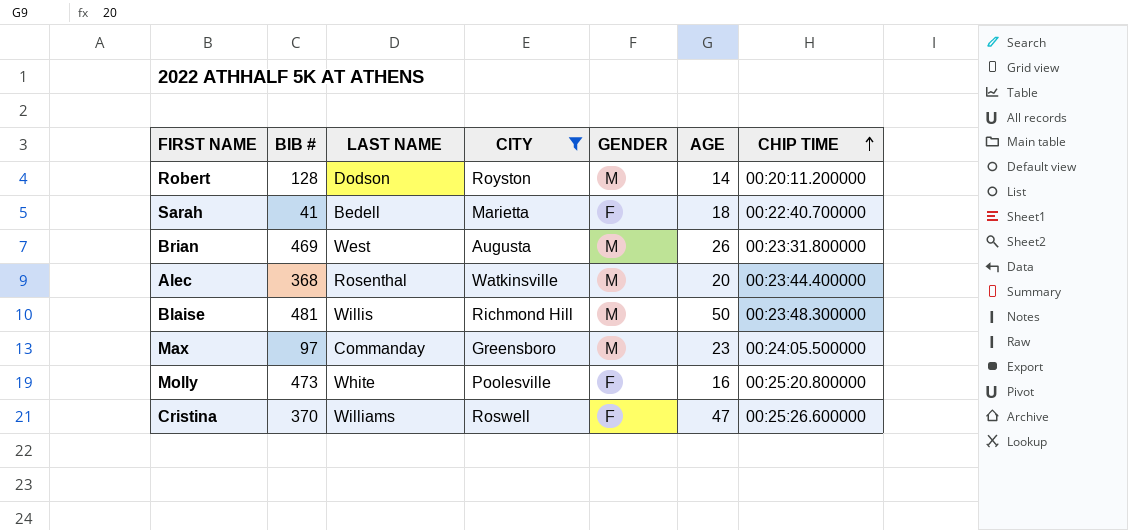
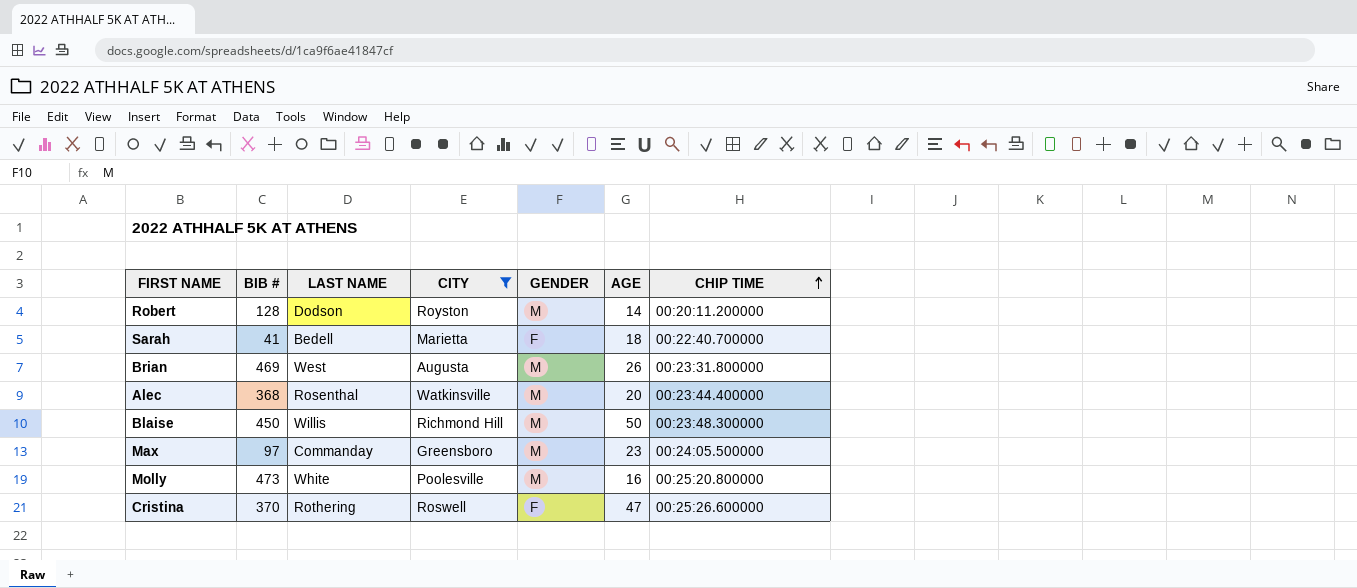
Blaise | BIB #: 481 -> 450
Molly | GENDER: F -> M
Cristina | LAST NAME: Williams -> Rothering

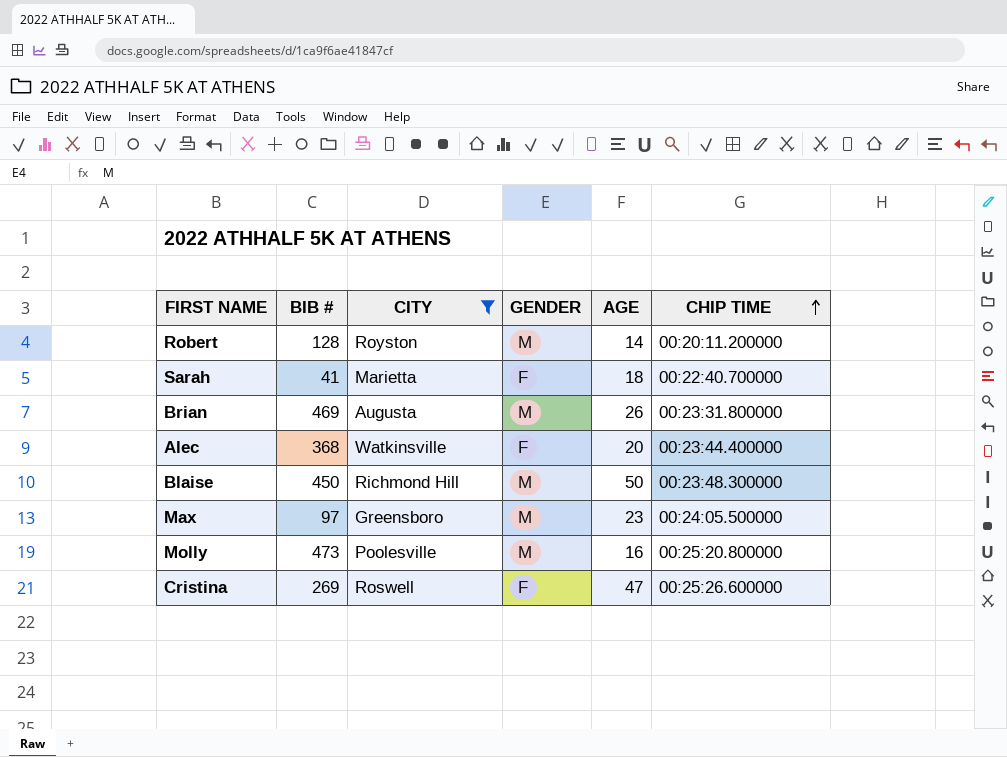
column LAST NAME | position: 3 -> none
Alec | GENDER: M -> F
Cristina | BIB #: 370 -> 269

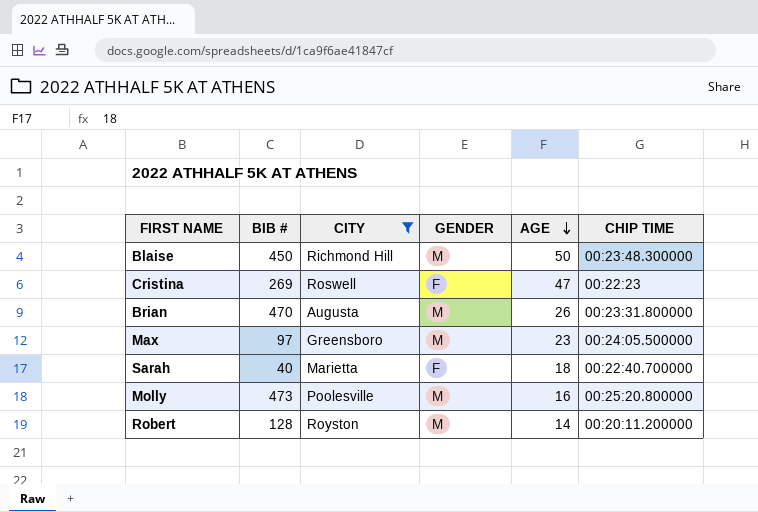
row order: CHIP TIME ascending -> AGE descending
row Alec: 368 | Watkinsville | F | 20 | 00:23:44.400000 -> none
Cristina | CHIP TIME: 00:25:26.600000 -> 00:22:23
Brian | BIB #: 469 -> 470
Sarah | BIB #: 41 -> 40

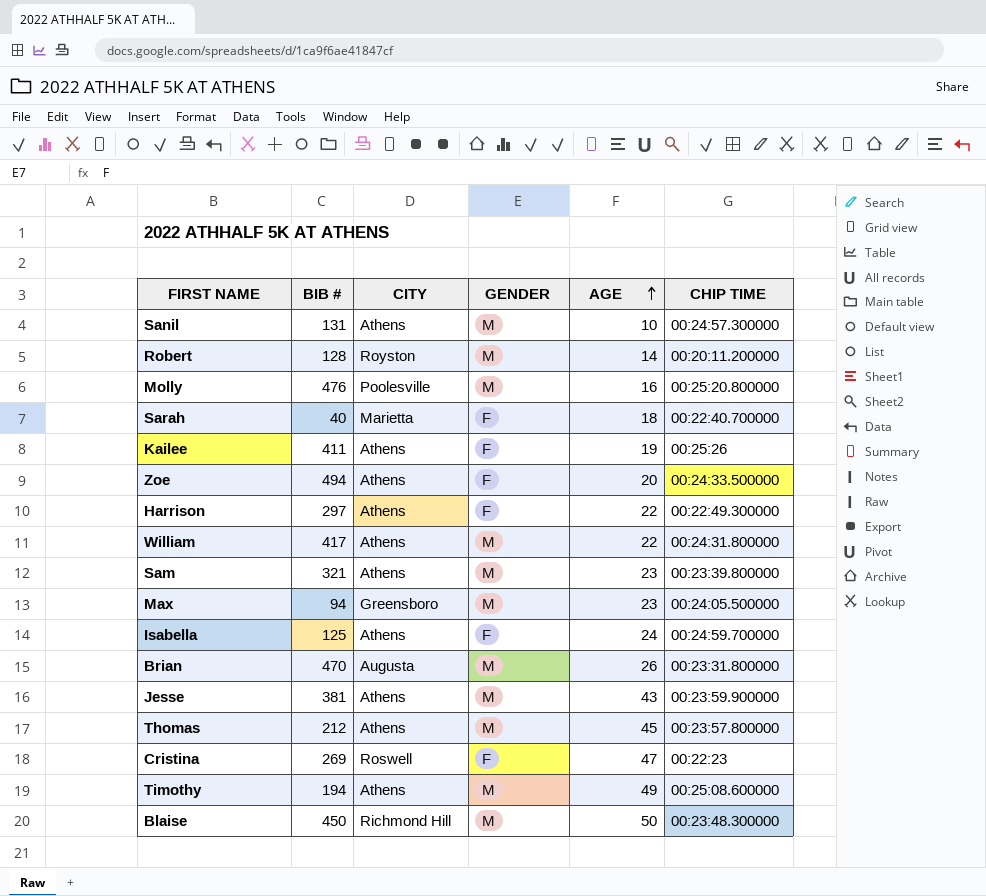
filter: CITY != Athens -> none
row order: AGE descending -> AGE ascending
Molly | BIB #: 473 -> 476
Max | BIB #: 97 -> 94

